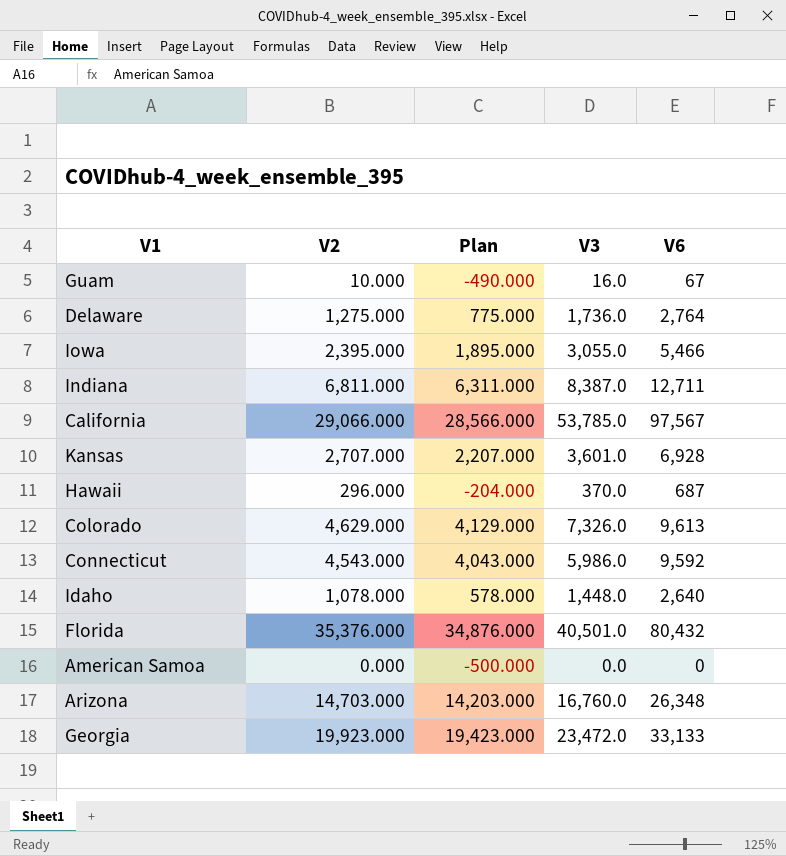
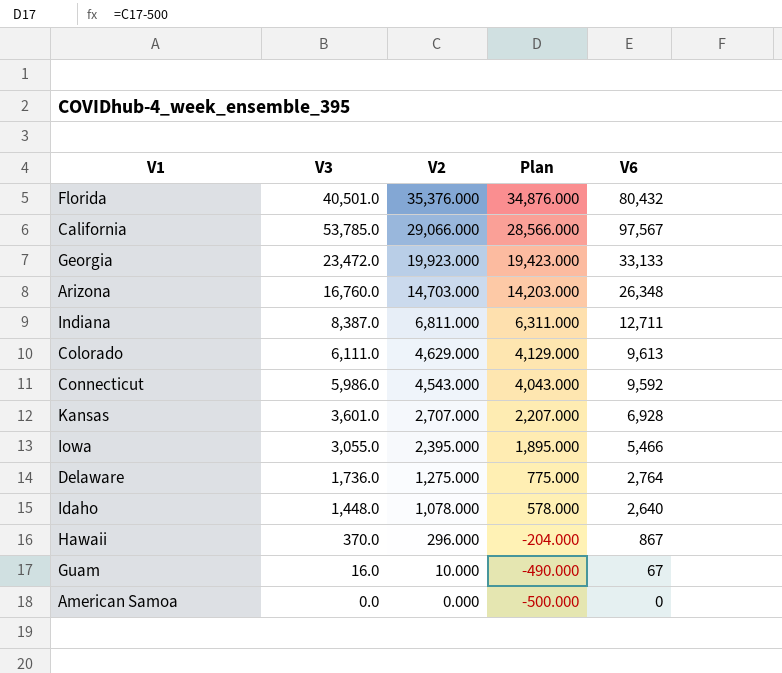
row order: none -> V2 descending
column V3 | position: 4 -> 2
Colorado | V3: 7,326.0 -> 6,111.0
Hawaii | V6: 687 -> 867

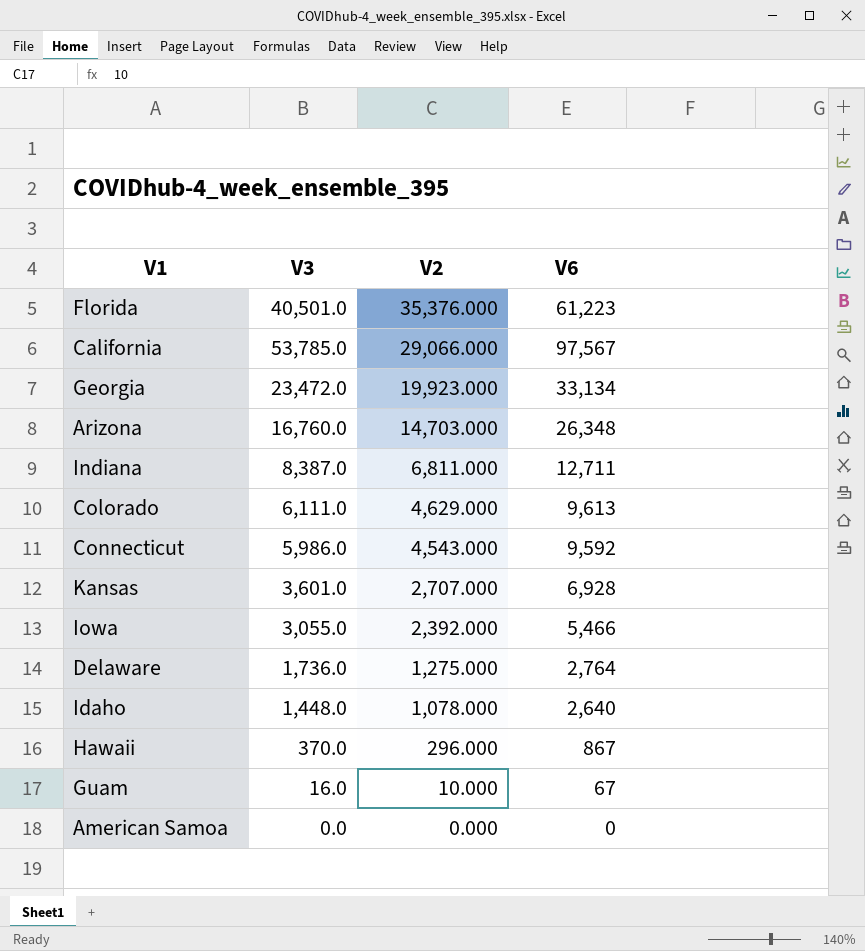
column Plan | formula: [V2] - 500 -> none
Florida | V6: 80,432 -> 61,223
Georgia | V6: 33,133 -> 33,134
Iowa | V2: 2,395.000 -> 2,392.000

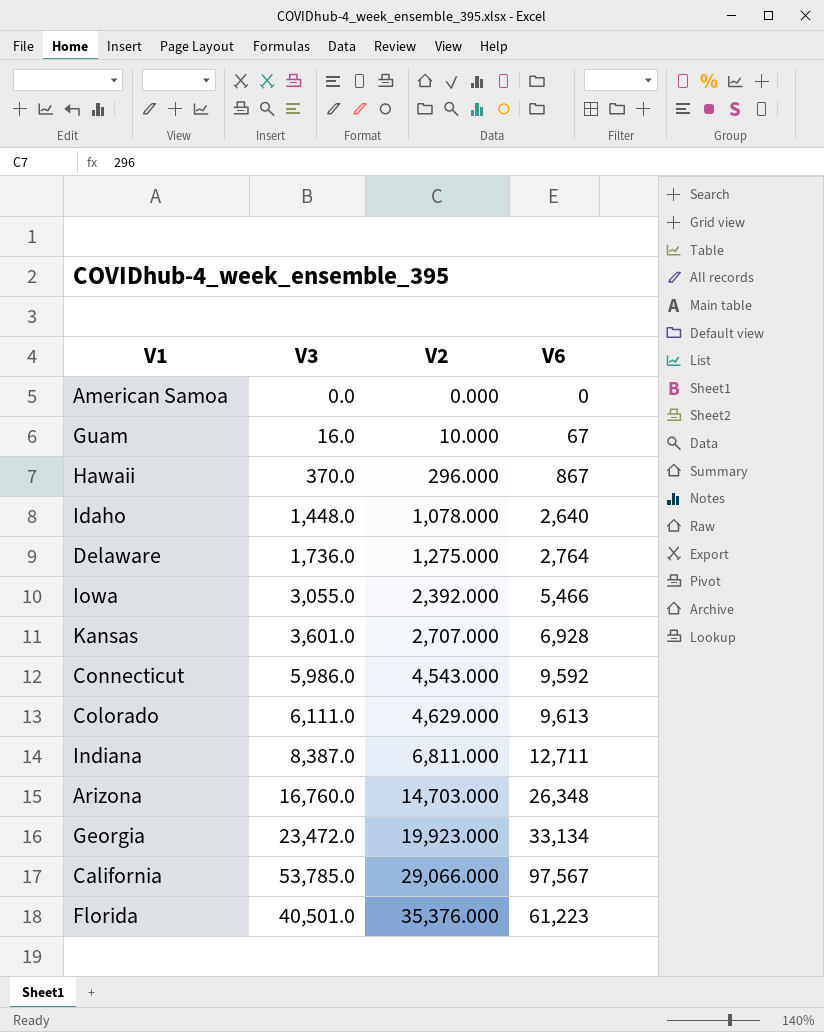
row order: V2 descending -> V2 ascending

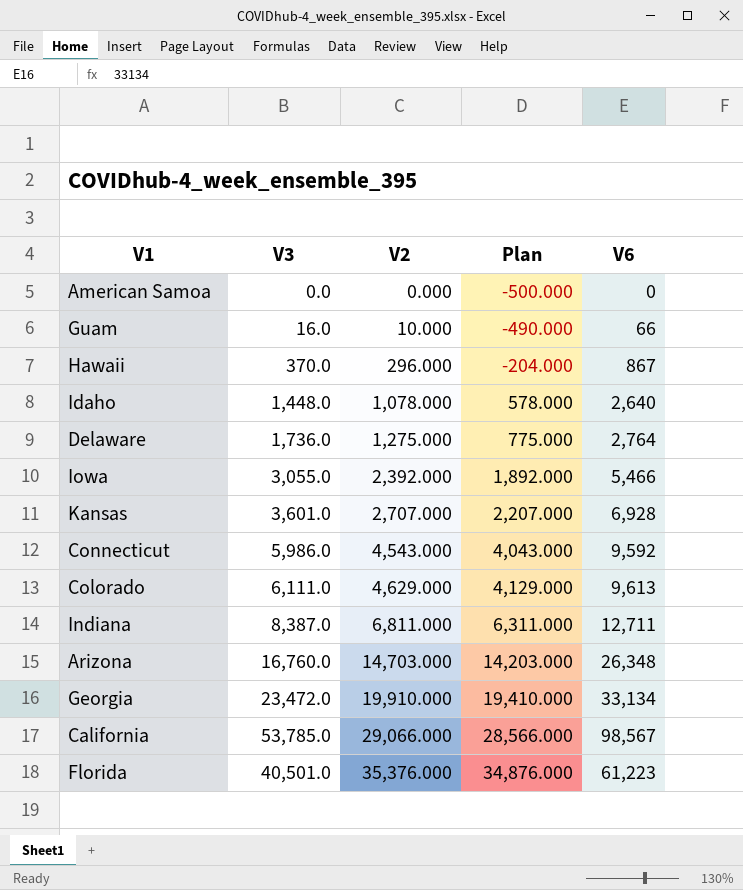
column Plan | formula: none -> [V2] - 500
Guam | V6: 67 -> 66
Georgia | V2: 19,923.000 -> 19,910.000
California | V6: 97,567 -> 98,567

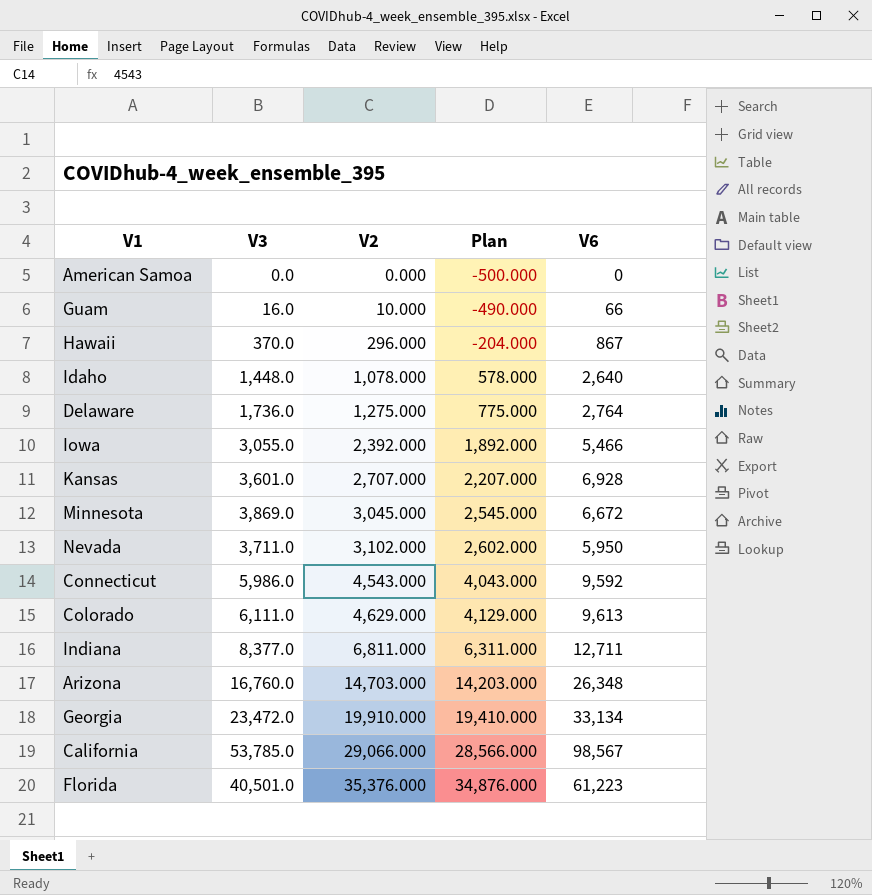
row Minnesota: none -> 3,869.0 | 3,045.000 | 2,545.000 | 6,672
row Nevada: none -> 3,711.0 | 3,102.000 | 2,602.000 | 5,950
Indiana | V3: 8,387.0 -> 8,377.0

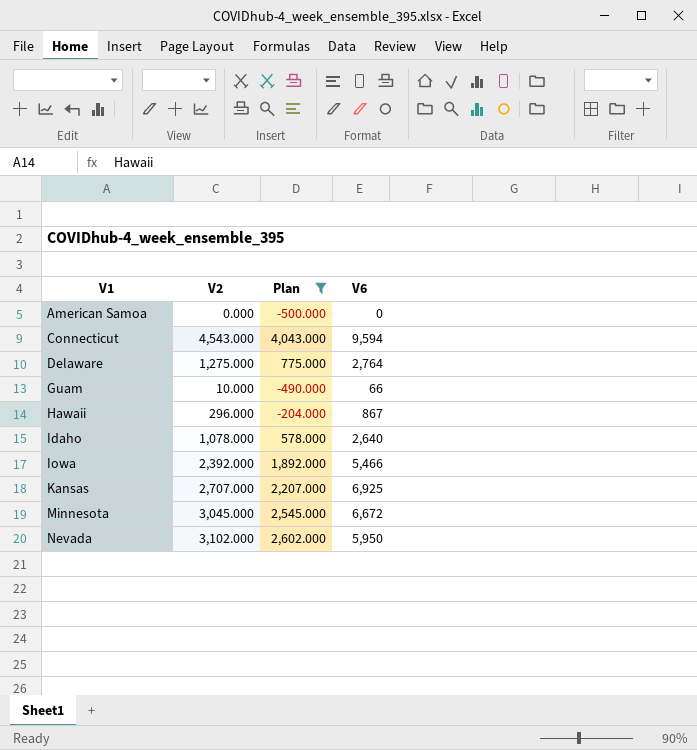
filter: none -> Plan <= 4,043.000
row order: V2 ascending -> V1 ascending
column V3 | position: 2 -> none
Connecticut | V6: 9,592 -> 9,594
Kansas | V6: 6,928 -> 6,925

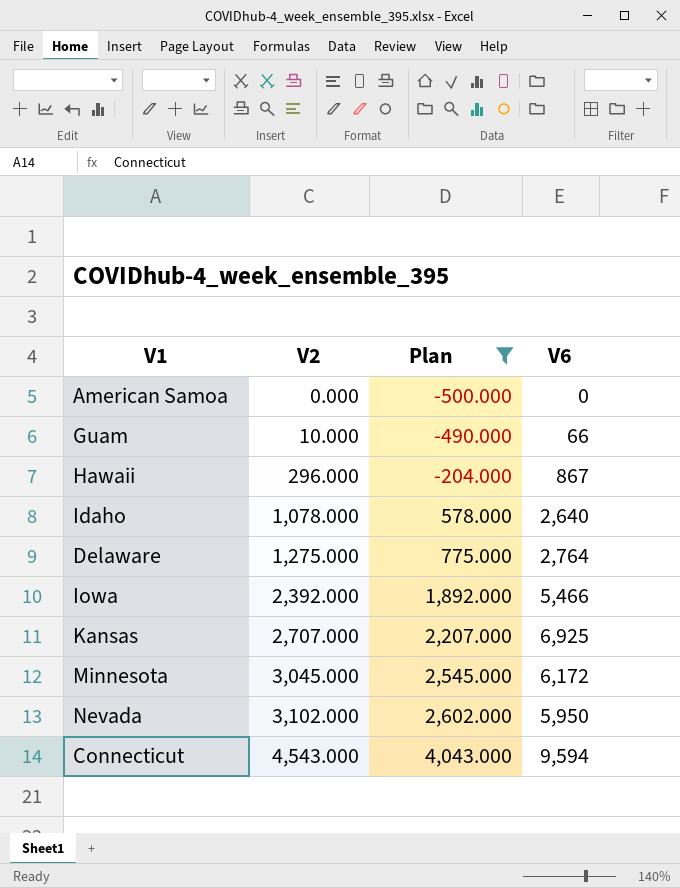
row order: V1 ascending -> V2 ascending
Minnesota | V6: 6,672 -> 6,172

